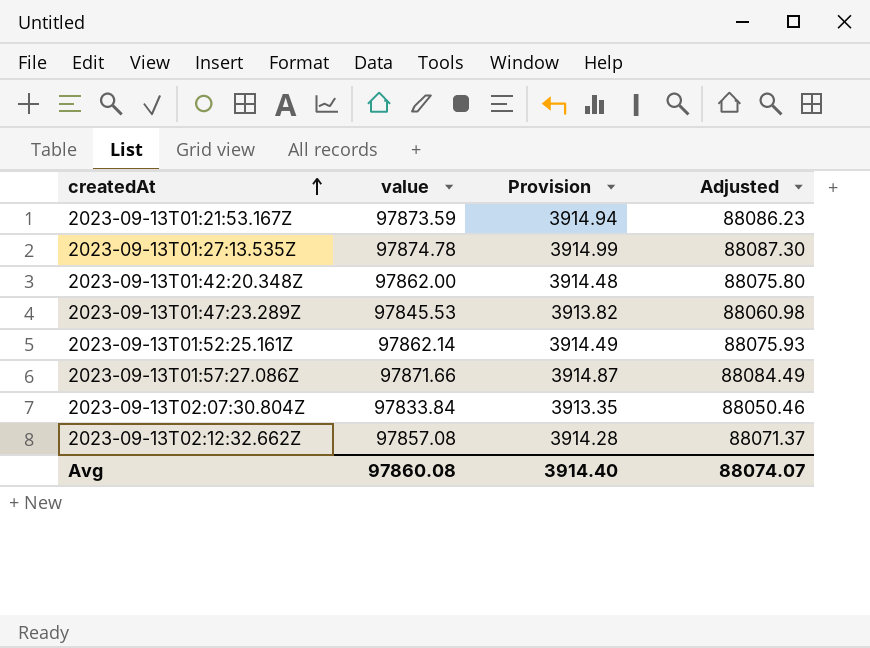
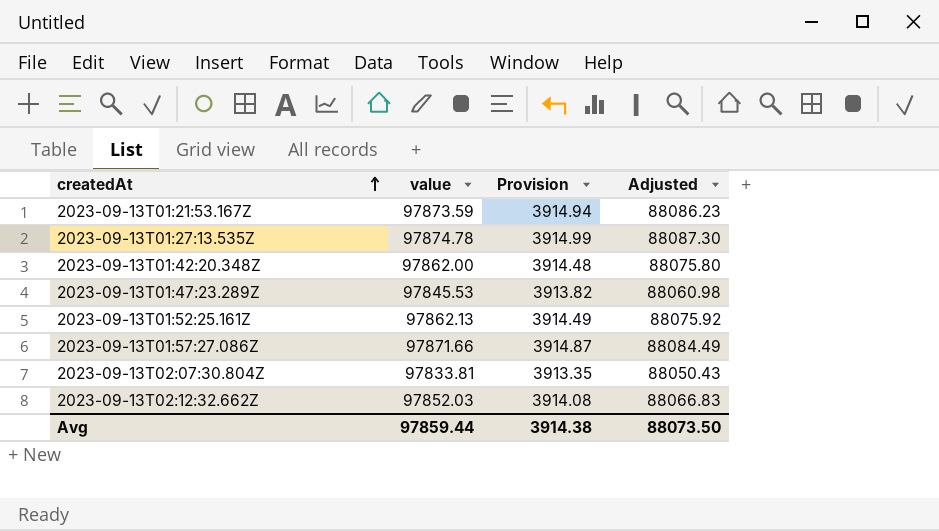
2023-09-13T01:52:25.161Z | value: 97862.14 -> 97862.13
2023-09-13T01:52:25.161Z | Adjusted: 88075.93 -> 88075.92
2023-09-13T02:07:30.804Z | value: 97833.84 -> 97833.81
2023-09-13T02:07:30.804Z | Adjusted: 88050.46 -> 88050.43
2023-09-13T02:12:32.662Z | value: 97857.08 -> 97852.03
2023-09-13T02:12:32.662Z | Provision: 3914.28 -> 3914.08
2023-09-13T02:12:32.662Z | Adjusted: 88071.37 -> 88066.83
Avg | value: 97860.08 -> 97859.44
Avg | Provision: 3914.40 -> 3914.38
Avg | Adjusted: 88074.07 -> 88073.50

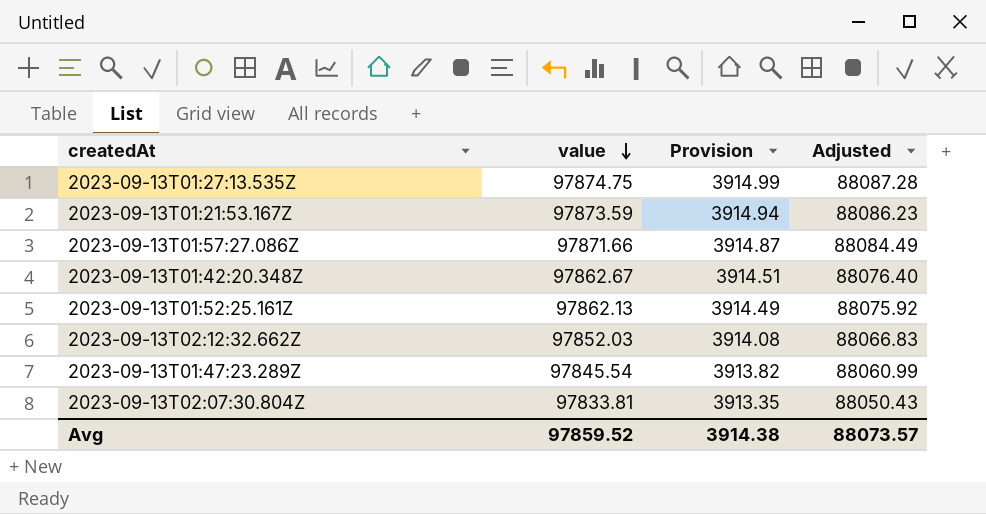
row order: createdAt ascending -> value descending
2023-09-13T01:27:13.535Z | value: 97874.78 -> 97874.75
2023-09-13T01:27:13.535Z | Adjusted: 88087.30 -> 88087.28
2023-09-13T01:42:20.348Z | value: 97862.00 -> 97862.67
2023-09-13T01:42:20.348Z | Provision: 3914.48 -> 3914.51
2023-09-13T01:42:20.348Z | Adjusted: 88075.80 -> 88076.40
2023-09-13T01:47:23.289Z | value: 97845.53 -> 97845.54
2023-09-13T01:47:23.289Z | Adjusted: 88060.98 -> 88060.99
Avg | value: 97859.44 -> 97859.52
Avg | Adjusted: 88073.50 -> 88073.57

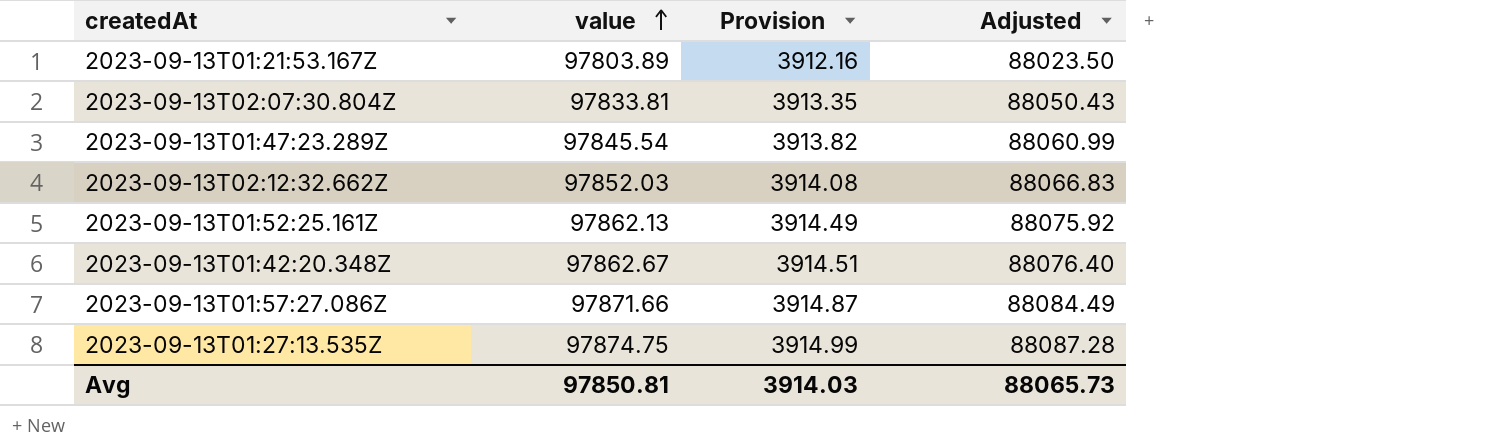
row order: value descending -> value ascending
2023-09-13T01:21:53.167Z | value: 97873.59 -> 97803.89
2023-09-13T01:21:53.167Z | Provision: 3914.94 -> 3912.16
2023-09-13T01:21:53.167Z | Adjusted: 88086.23 -> 88023.50
Avg | value: 97859.52 -> 97850.81
Avg | Provision: 3914.38 -> 3914.03
Avg | Adjusted: 88073.57 -> 88065.73

